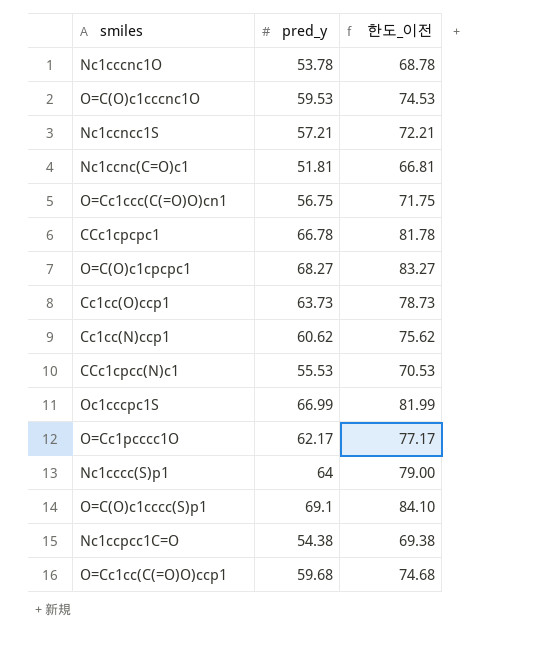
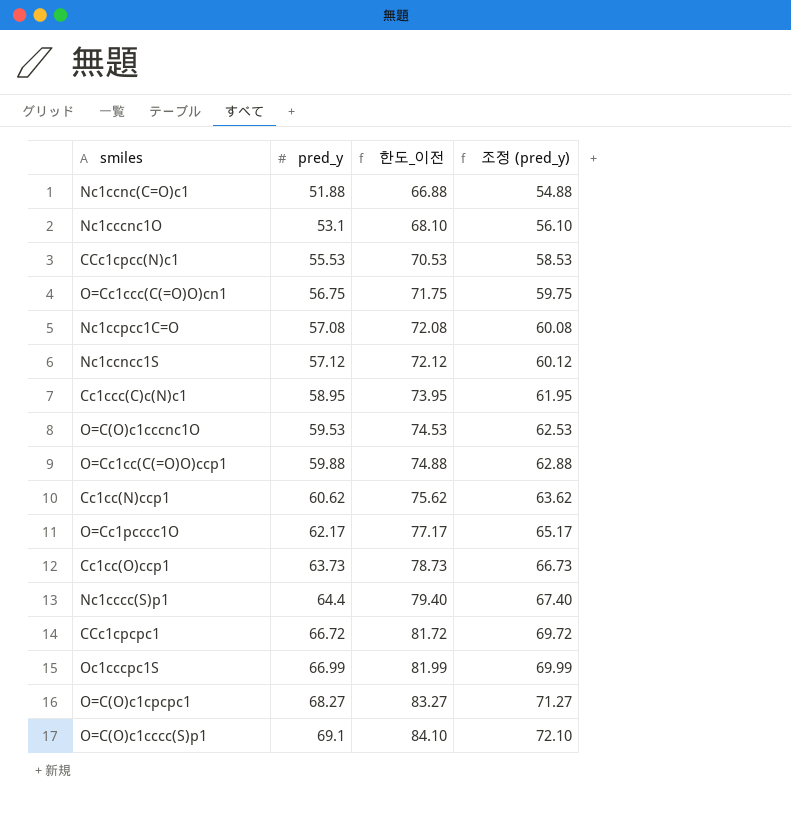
row order: none -> pred_y ascending
column 조정 (pred_y) | formula: none -> [pred_y] + 3
Nc1ccnc(C=O)c1 | pred_y: 51.81 -> 51.88
Nc1ccnc(C=O)c1 | 한도_이전: 66.81 -> 66.88
Nc1cccnc1O | pred_y: 53.78 -> 53.1
Nc1cccnc1O | 한도_이전: 68.78 -> 68.10
Nc1ccpcc1C=O | pred_y: 54.38 -> 57.08
Nc1ccpcc1C=O | 한도_이전: 69.38 -> 72.08
Nc1ccncc1S | pred_y: 57.21 -> 57.12
Nc1ccncc1S | 한도_이전: 72.21 -> 72.12
row Cc1ccc(C)c(N)c1: none -> 58.95 | 73.95 | 61.95
O=Cc1cc(C(=O)O)ccp1 | pred_y: 59.68 -> 59.88
O=Cc1cc(C(=O)O)ccp1 | 한도_이전: 74.68 -> 74.88
Nc1cccc(S)p1 | pred_y: 64 -> 64.4
Nc1cccc(S)p1 | 한도_이전: 79.00 -> 79.40
CCc1cpcpc1 | pred_y: 66.78 -> 66.72
CCc1cpcpc1 | 한도_이전: 81.78 -> 81.72

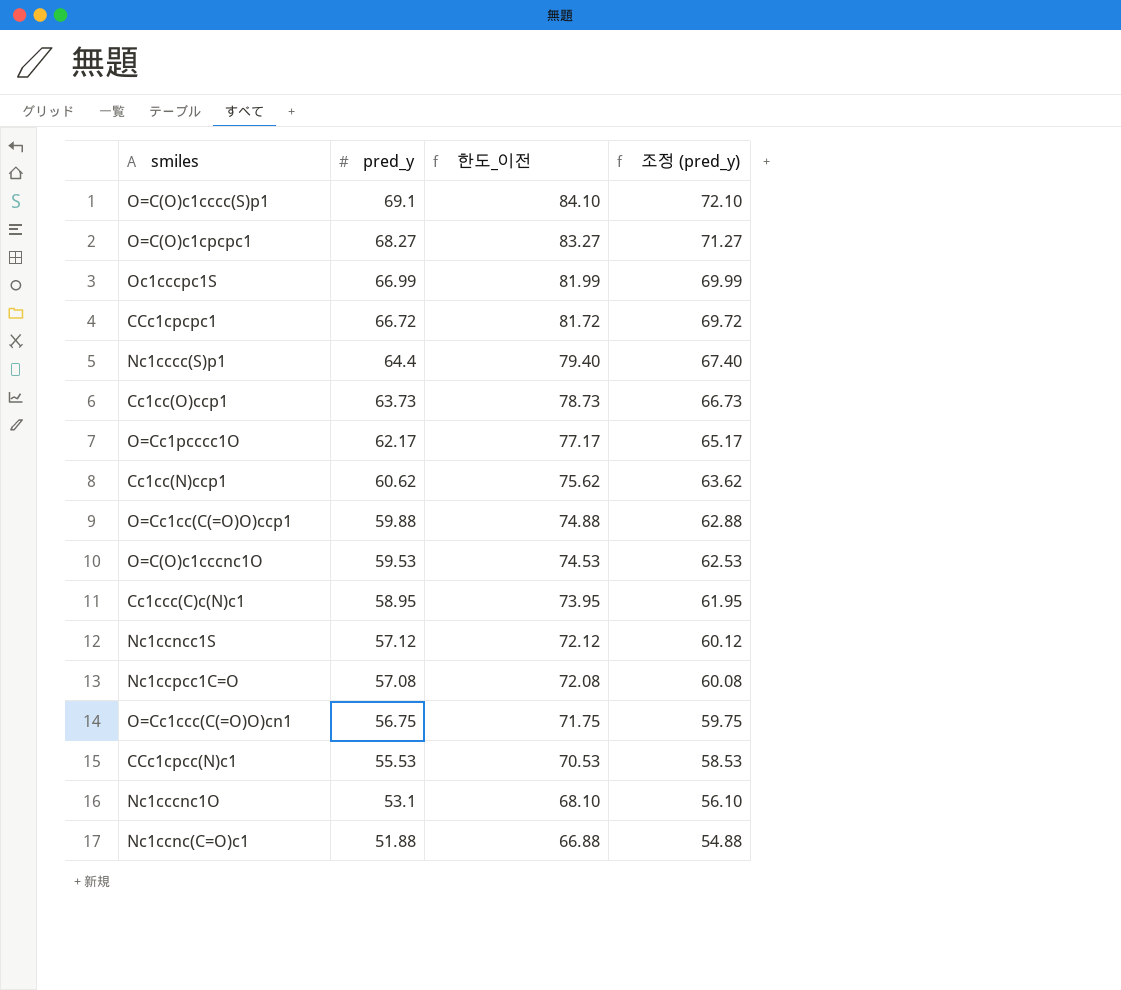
row order: pred_y ascending -> pred_y descending

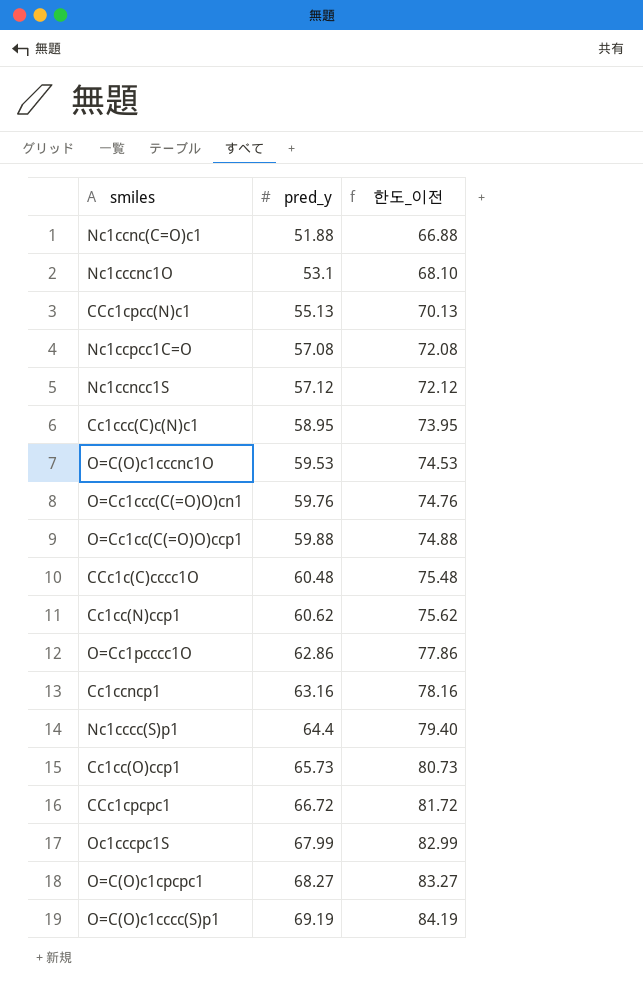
row order: pred_y descending -> pred_y ascending
column 조정 (pred_y) | formula: [pred_y] + 3 -> none
CCc1cpcc(N)c1 | pred_y: 55.53 -> 55.13
CCc1cpcc(N)c1 | 한도_이전: 70.53 -> 70.13
O=Cc1ccc(C(=O)O)cn1 | pred_y: 56.75 -> 59.76
O=Cc1ccc(C(=O)O)cn1 | 한도_이전: 71.75 -> 74.76
row CCc1c(C)cccc1O: none -> 60.48 | 75.48
O=Cc1pcccc1O | pred_y: 62.17 -> 62.86
O=Cc1pcccc1O | 한도_이전: 77.17 -> 77.86
row Cc1ccncp1: none -> 63.16 | 78.16
Cc1cc(O)ccp1 | pred_y: 63.73 -> 65.73
Cc1cc(O)ccp1 | 한도_이전: 78.73 -> 80.73
Oc1cccpc1S | pred_y: 66.99 -> 67.99
Oc1cccpc1S | 한도_이전: 81.99 -> 82.99
O=C(O)c1cccc(S)p1 | pred_y: 69.1 -> 69.19
O=C(O)c1cccc(S)p1 | 한도_이전: 84.10 -> 84.19

